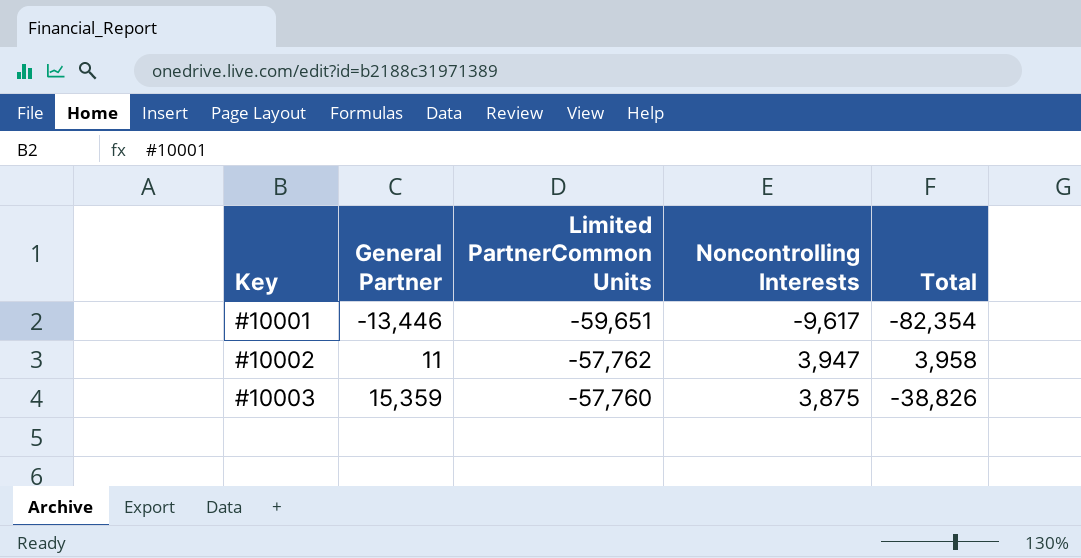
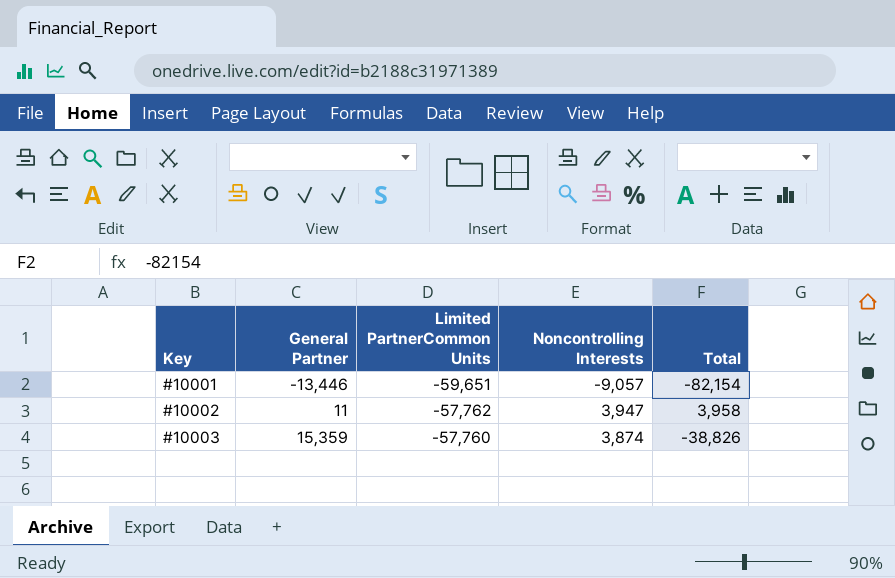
#10001 | Noncontrolling Interests: -9,617 -> -9,057
#10001 | Total: -82,354 -> -82,154
#10003 | Noncontrolling Interests: 3,875 -> 3,874

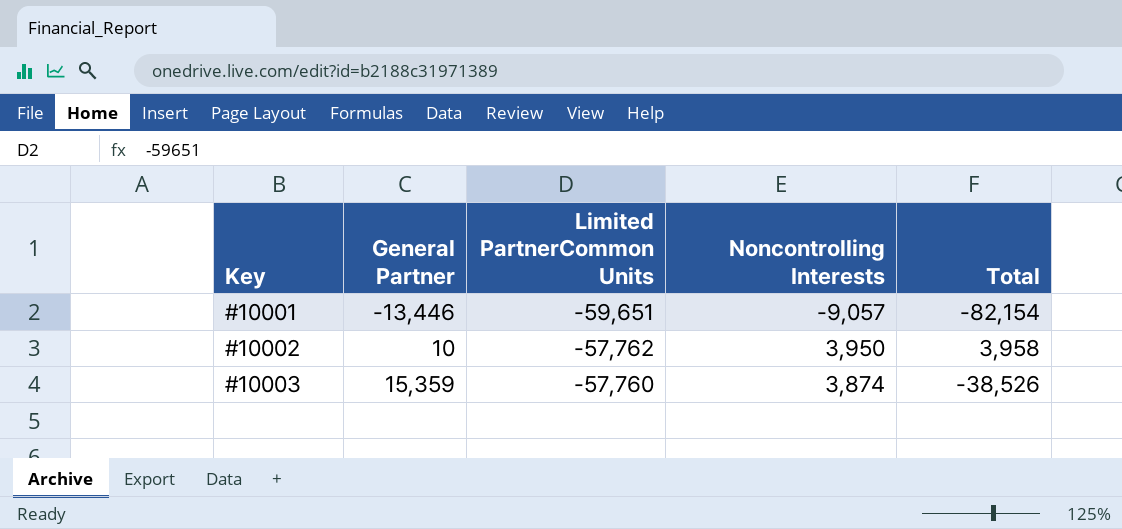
#10002 | General Partner: 11 -> 10
#10002 | Noncontrolling Interests: 3,947 -> 3,950
#10003 | Total: -38,826 -> -38,526

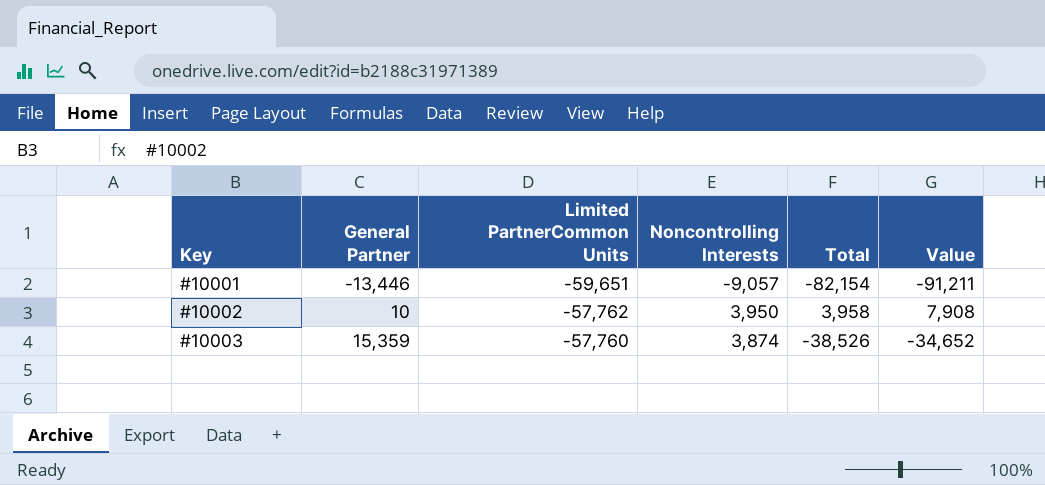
column Value | formula: none -> [Noncontrolling Interests] + [Total]

